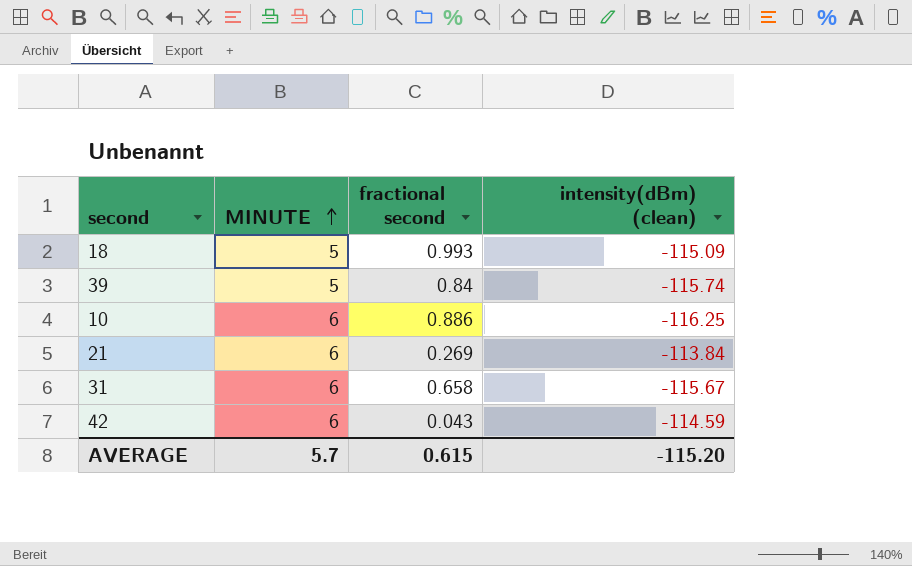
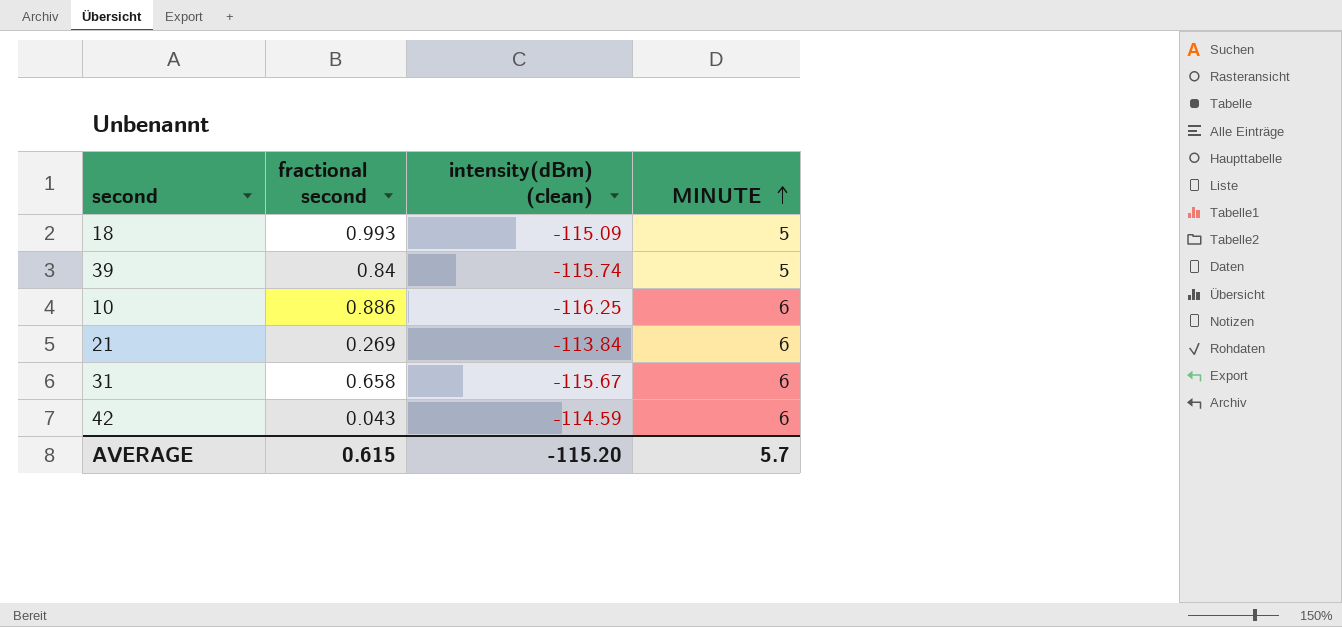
column MINUTE | position: 2 -> 4

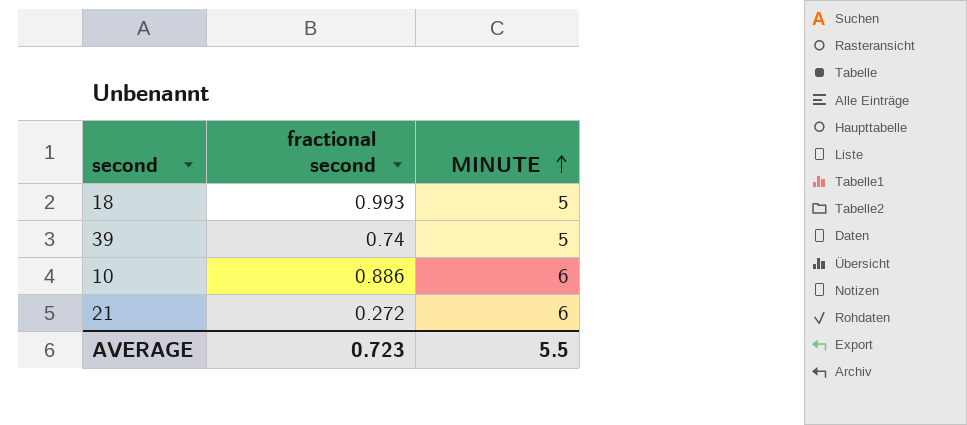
column intensity(dBm) (clean) | position: 3 -> none
row 31: 0.658 | -115.67 | 6 -> none
row 42: 0.043 | -114.59 | 6 -> none
39 | fractional second: 0.84 -> 0.74
21 | fractional second: 0.269 -> 0.272
AVERAGE | fractional second: 0.615 -> 0.723
AVERAGE | MINUTE: 5.7 -> 5.5

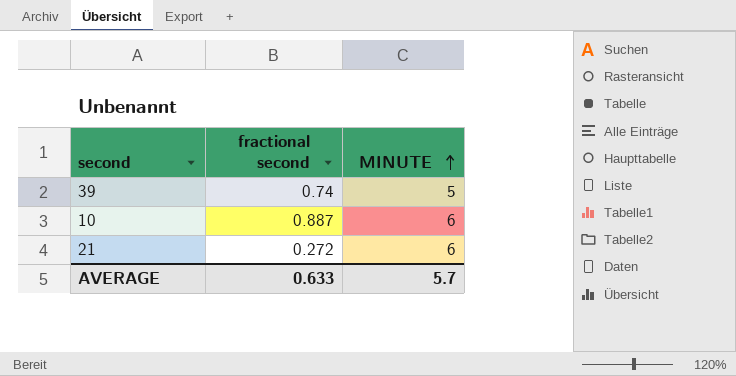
row 18: 0.993 | 5 -> none
10 | fractional second: 0.886 -> 0.887
AVERAGE | fractional second: 0.723 -> 0.633
AVERAGE | MINUTE: 5.5 -> 5.7

